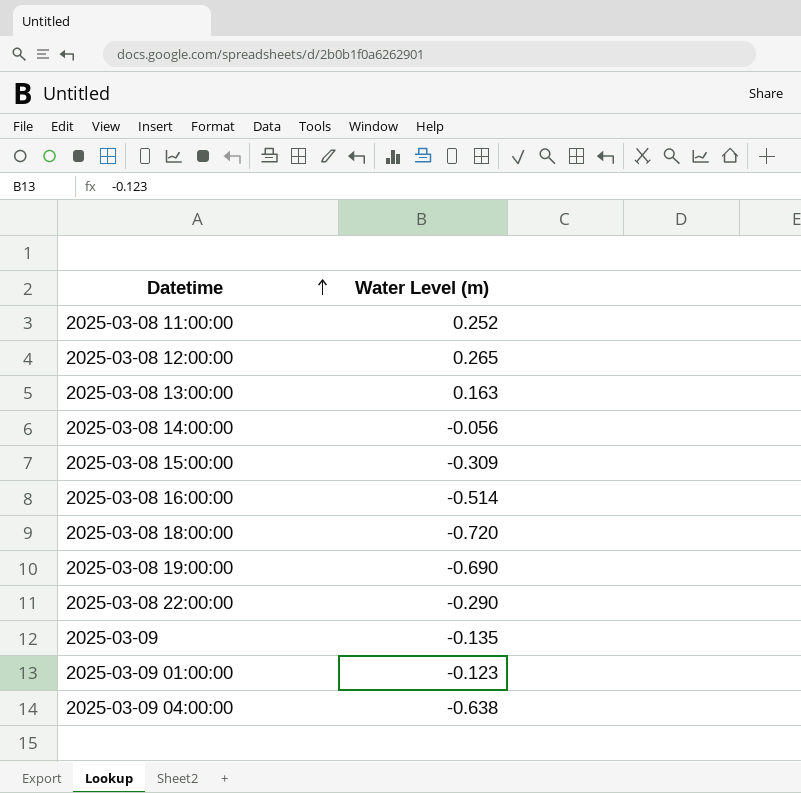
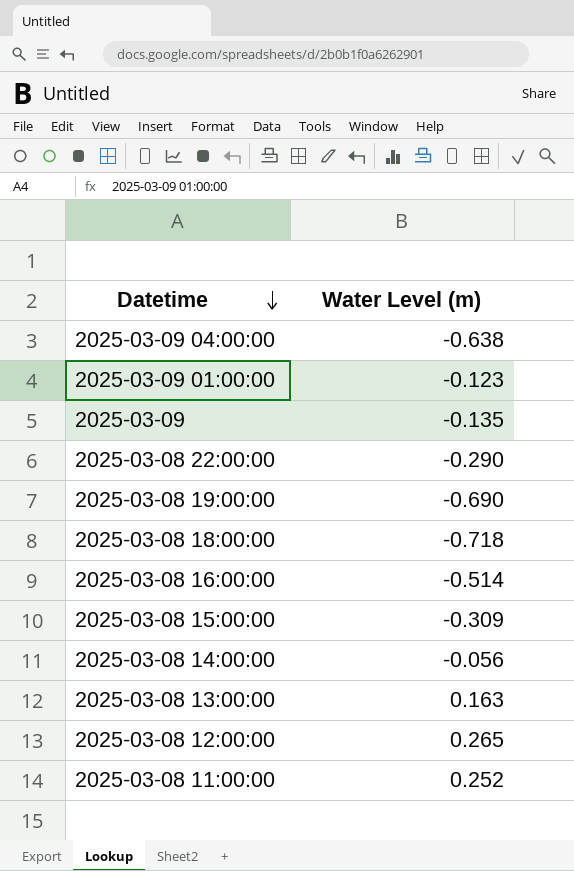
row order: Datetime ascending -> Datetime descending
2025-03-08 18:00:00 | Water Level (m): -0.720 -> -0.718

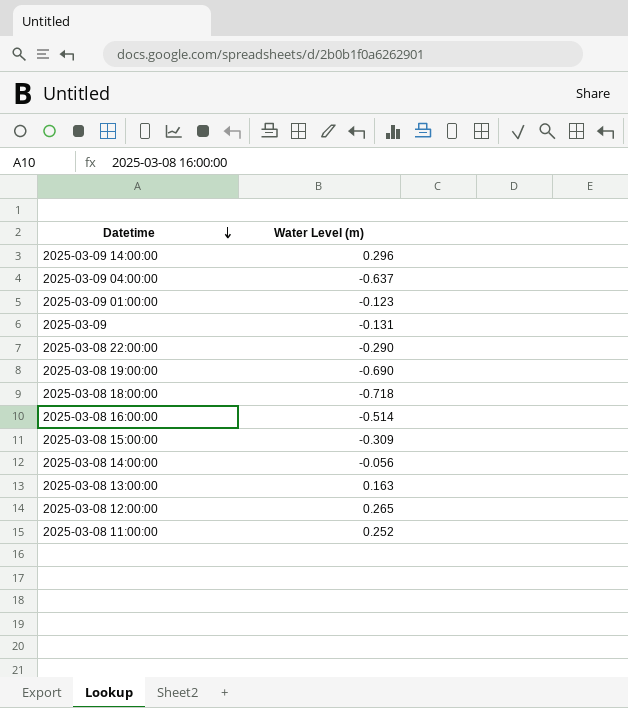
row 2025-03-09 14:00:00: none -> 0.296
2025-03-09 04:00:00 | Water Level (m): -0.638 -> -0.637
2025-03-09 | Water Level (m): -0.135 -> -0.131

